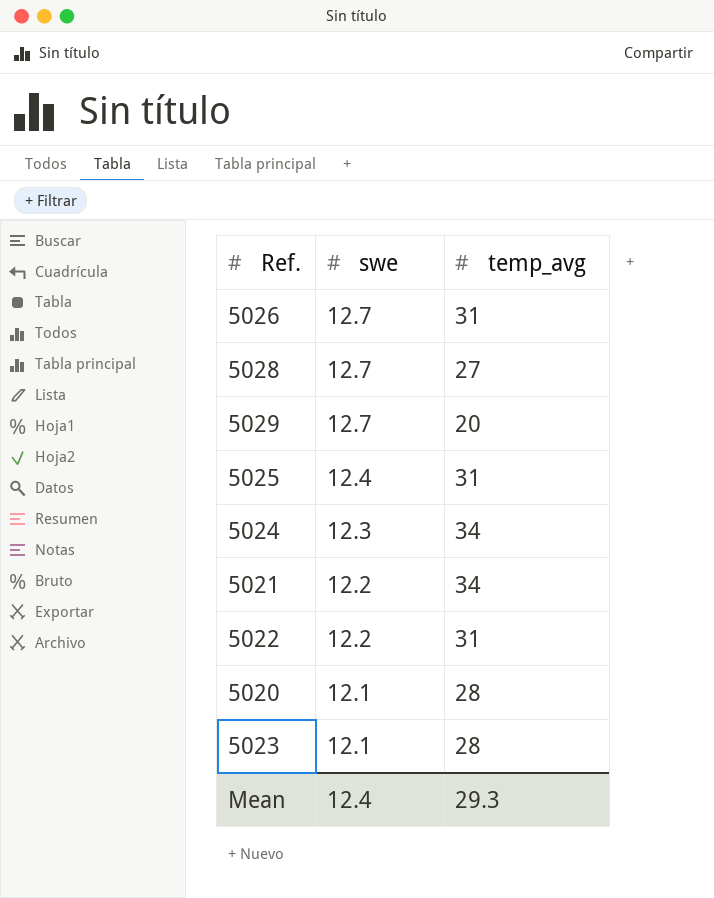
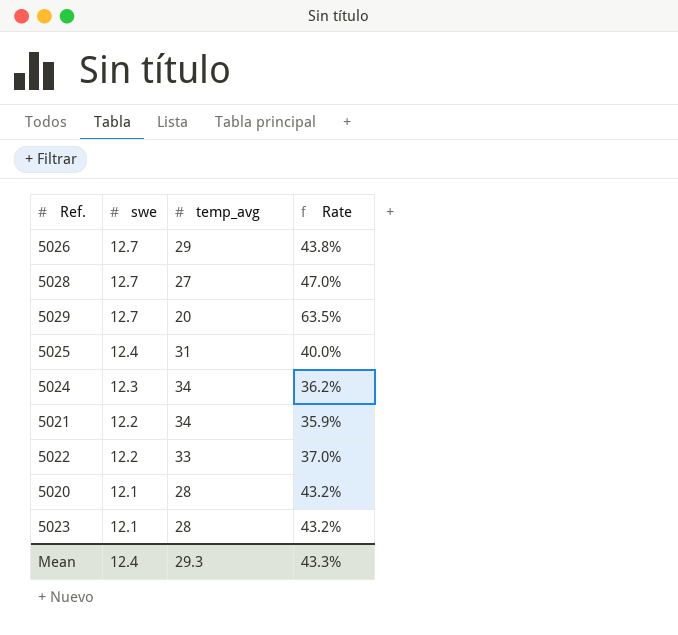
column Rate | formula: none -> [swe] / [temp_avg]
5026 | temp_avg: 31 -> 29
5022 | temp_avg: 31 -> 33

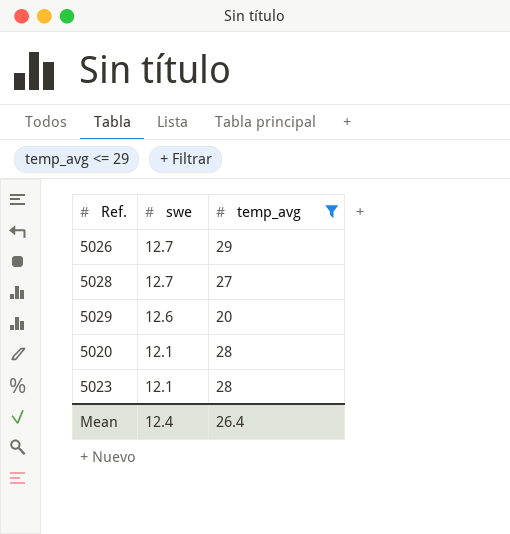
filter: none -> temp_avg <= 29
column Rate | formula: [swe] / [temp_avg] -> none
5029 | swe: 12.7 -> 12.6
Mean | temp_avg: 29.3 -> 26.4

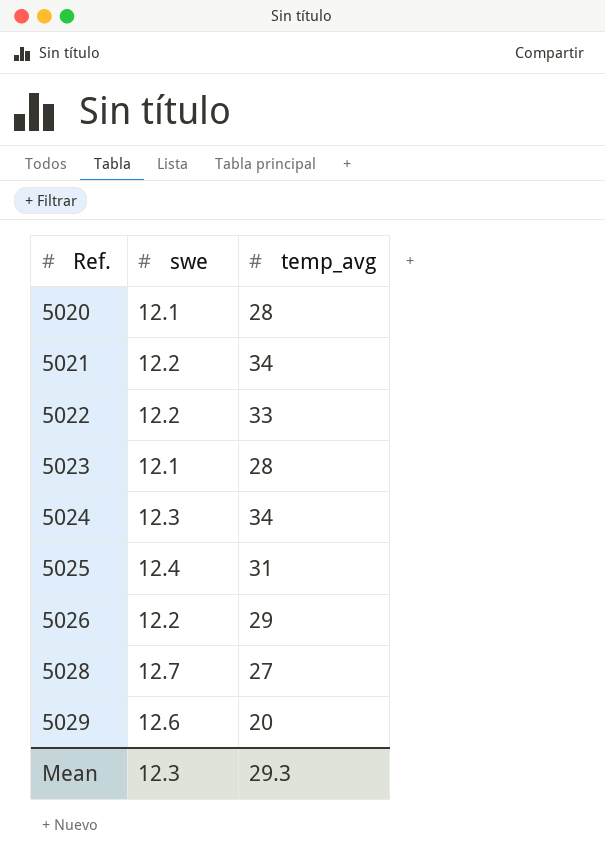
filter: temp_avg <= 29 -> none
row order: swe descending -> Ref. ascending
5026 | swe: 12.7 -> 12.2
Mean | swe: 12.4 -> 12.3
Mean | temp_avg: 26.4 -> 29.3

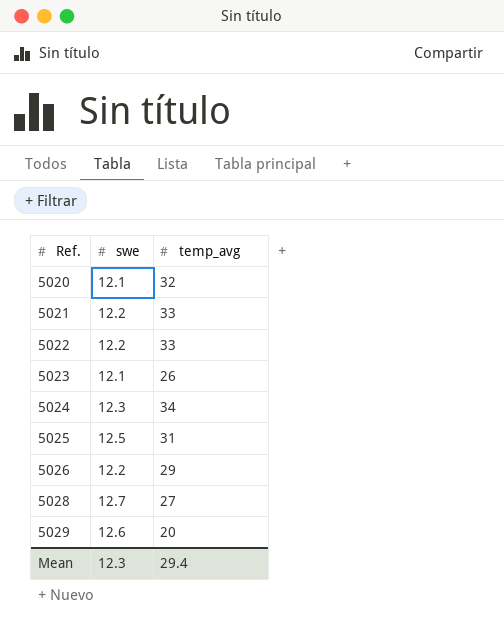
5020 | temp_avg: 28 -> 32
5021 | temp_avg: 34 -> 33
5023 | temp_avg: 28 -> 26
5025 | swe: 12.4 -> 12.5
Mean | temp_avg: 29.3 -> 29.4

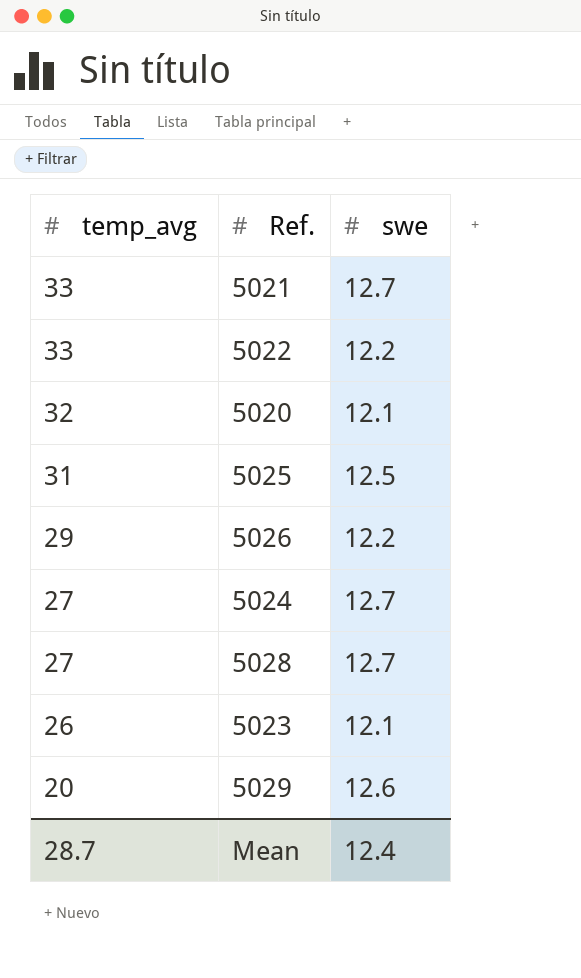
row order: Ref. ascending -> temp_avg descending
column temp_avg | position: 3 -> 1
5021 | swe: 12.2 -> 12.7
5024 | temp_avg: 34 -> 27
5024 | swe: 12.3 -> 12.7
Mean | temp_avg: 29.4 -> 28.7
Mean | swe: 12.3 -> 12.4

